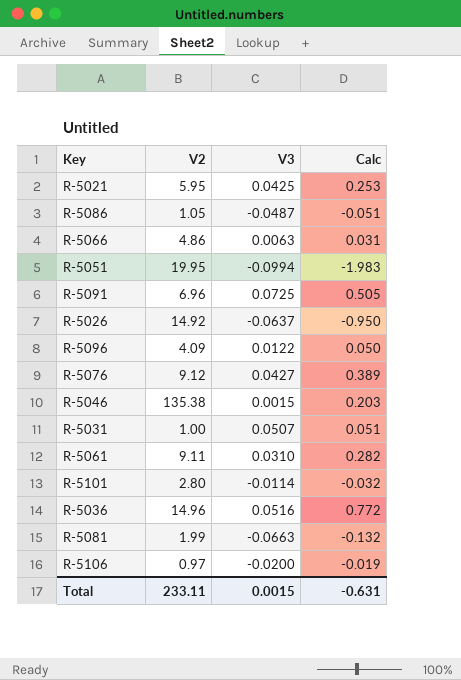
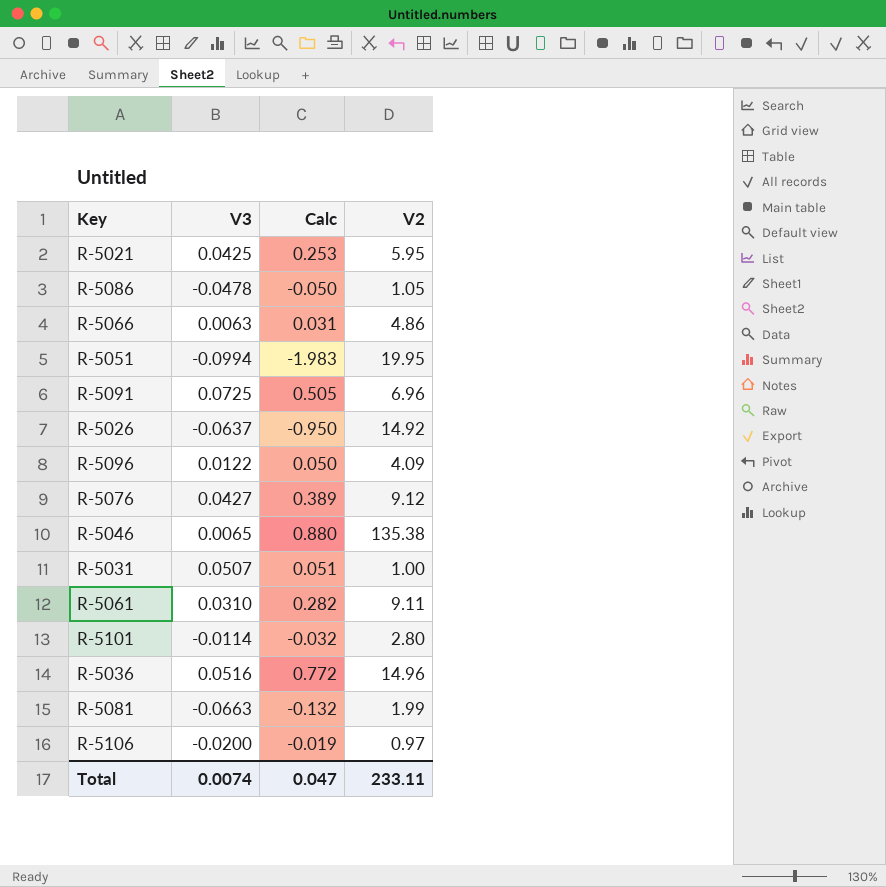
column V2 | position: 2 -> 4
R-5086 | V3: -0.0487 -> -0.0478
R-5086 | Calc: -0.051 -> -0.050
R-5046 | V3: 0.0015 -> 0.0065
R-5046 | Calc: 0.203 -> 0.880
Total | V3: 0.0015 -> 0.0074
Total | Calc: -0.631 -> 0.047

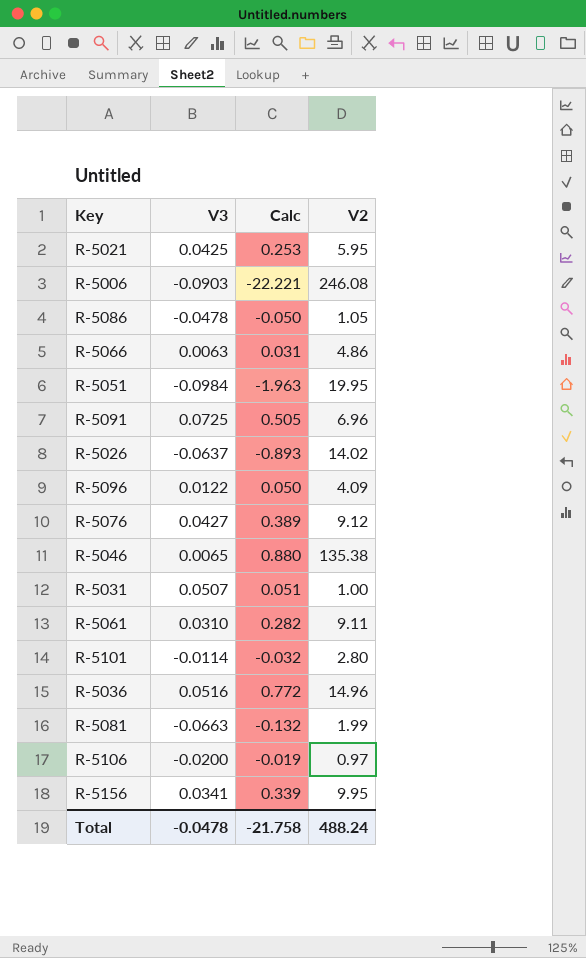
row R-5006: none -> -0.0903 | -22.221 | 246.08
R-5051 | V3: -0.0994 -> -0.0984
R-5051 | Calc: -1.983 -> -1.963
R-5026 | Calc: -0.950 -> -0.893
R-5026 | V2: 14.92 -> 14.02
row R-5156: none -> 0.0341 | 0.339 | 9.95
Total | V3: 0.0074 -> -0.0478
Total | Calc: 0.047 -> -21.758
Total | V2: 233.11 -> 488.24

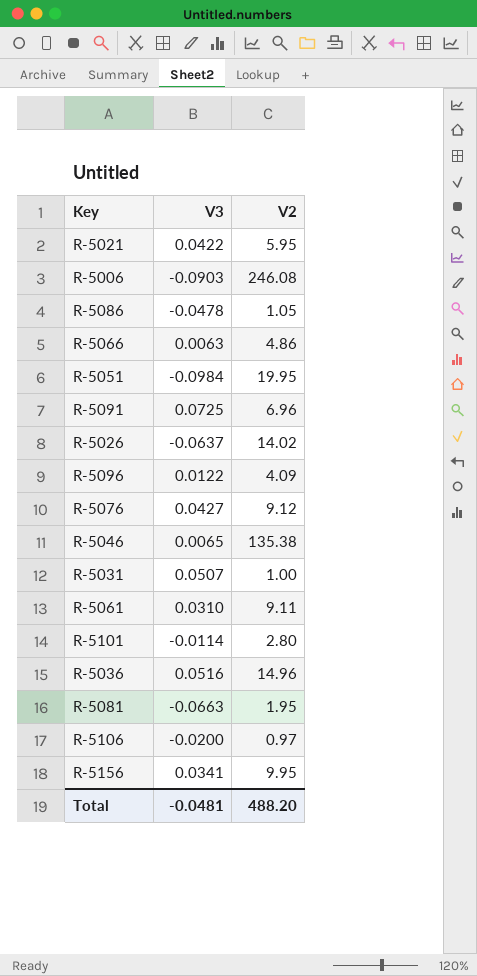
column Calc | formula: [V3] * [V2] -> none
R-5021 | V3: 0.0425 -> 0.0422
R-5081 | V2: 1.99 -> 1.95
Total | V3: -0.0478 -> -0.0481
Total | V2: 488.24 -> 488.20

